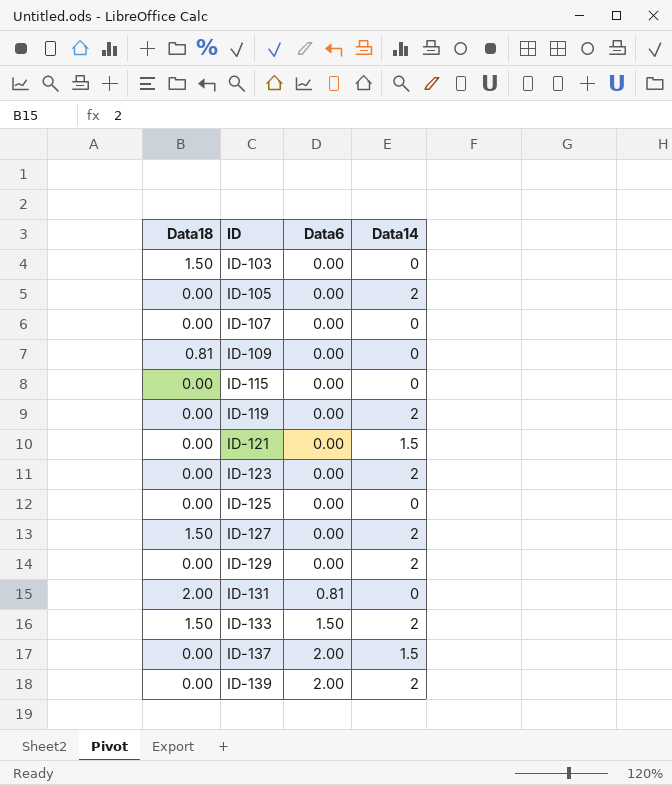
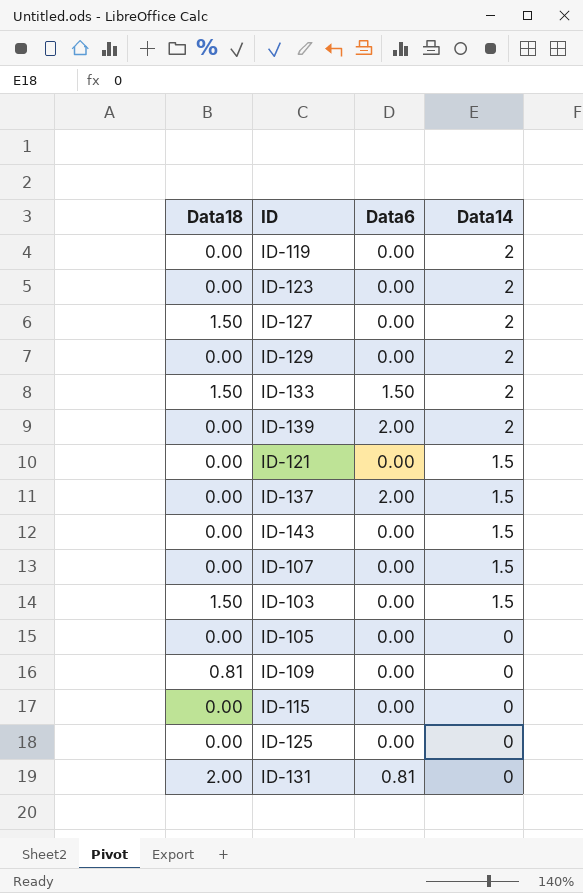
row order: ID ascending -> Data14 descending
row ID-143: none -> 0.00 | 0.00 | 1.5
ID-107 | Data14: 0 -> 1.5
ID-103 | Data14: 0 -> 1.5
ID-105 | Data14: 2 -> 0

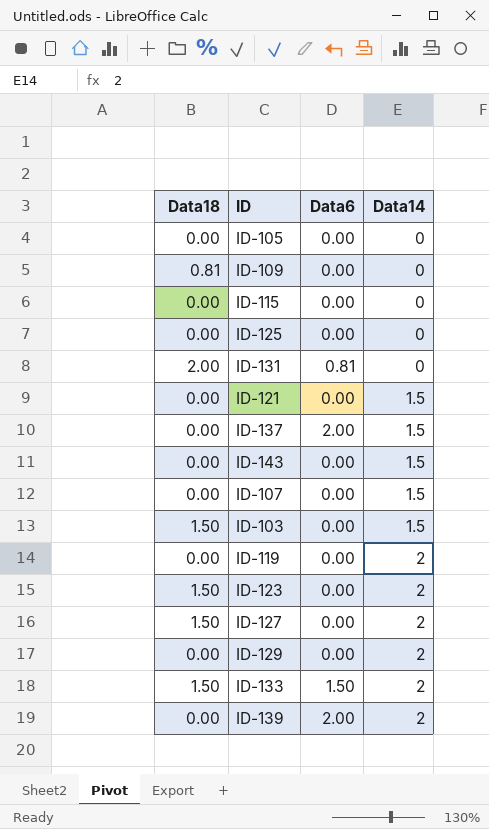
row order: Data14 descending -> Data14 ascending
ID-123 | Data18: 0.00 -> 1.50

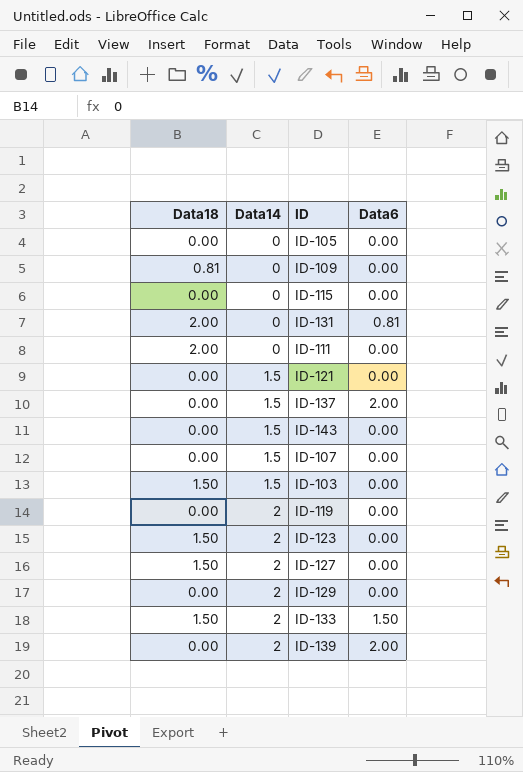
column Data14 | position: 4 -> 2
row ID-125: 0.00 | 0.00 | 0 -> none
row ID-111: none -> 2.00 | 0 | 0.00

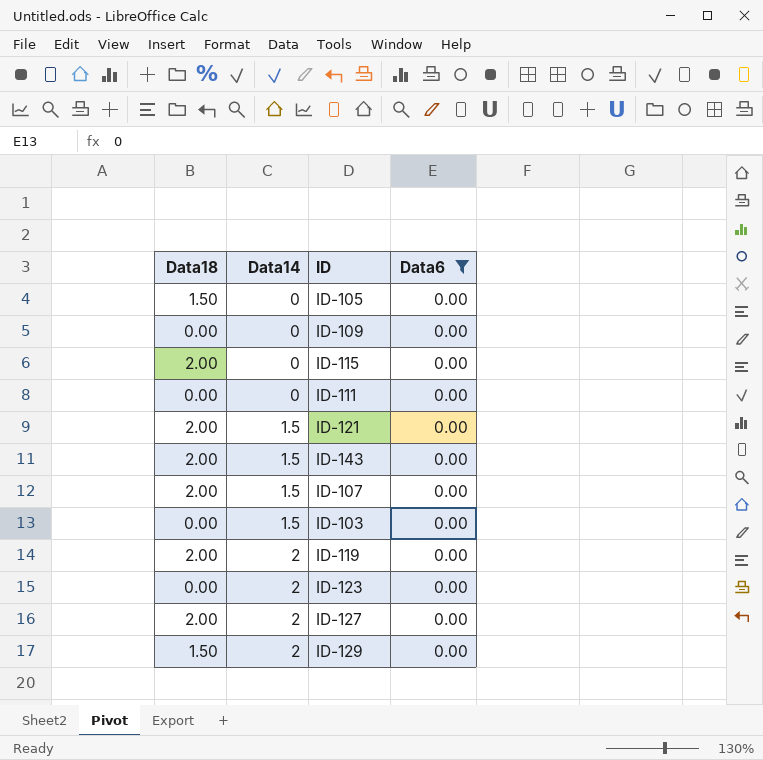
filter: none -> Data6 = 0.00
ID-105 | Data18: 0.00 -> 1.50
ID-109 | Data18: 0.81 -> 0.00
ID-115 | Data18: 0.00 -> 2.00
ID-111 | Data18: 2.00 -> 0.00
ID-121 | Data18: 0.00 -> 2.00
ID-143 | Data18: 0.00 -> 2.00
ID-107 | Data18: 0.00 -> 2.00
ID-103 | Data18: 1.50 -> 0.00
ID-119 | Data18: 0.00 -> 2.00
ID-123 | Data18: 1.50 -> 0.00
ID-127 | Data18: 1.50 -> 2.00
ID-129 | Data18: 0.00 -> 1.50

